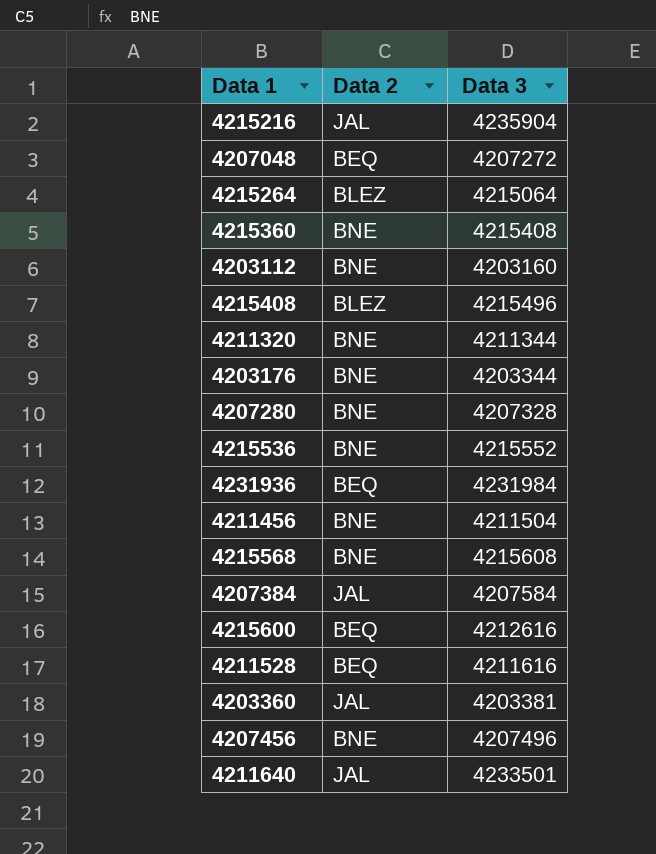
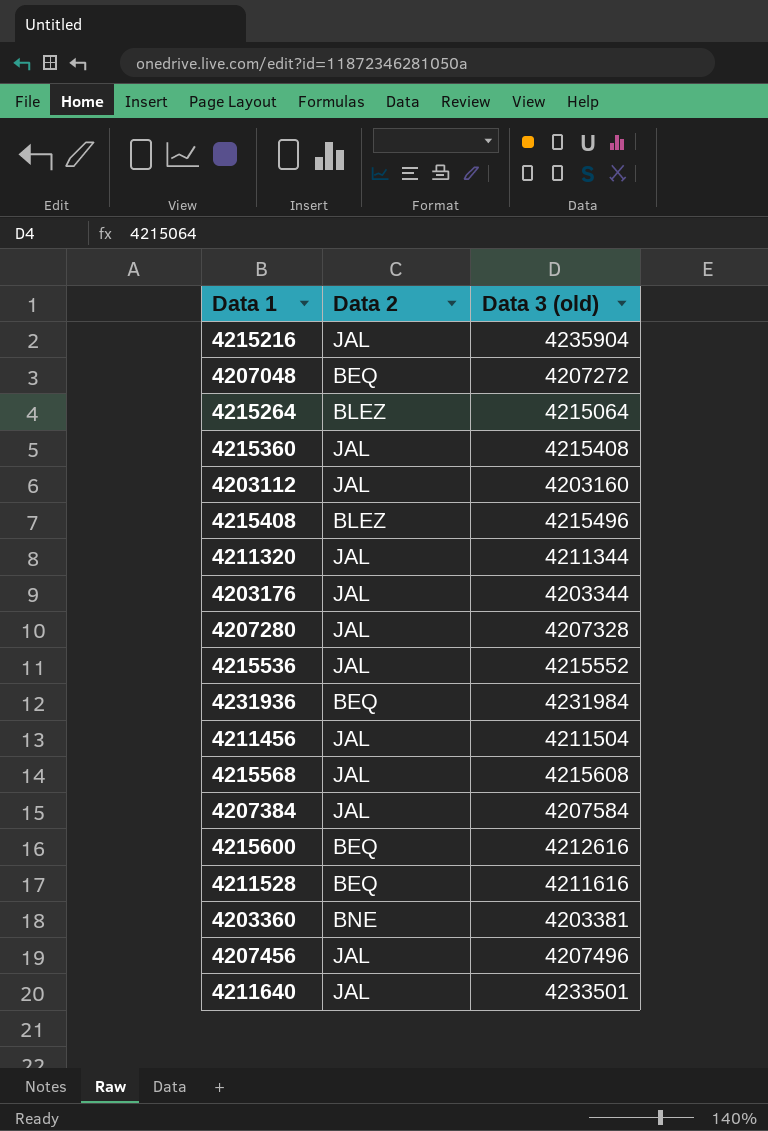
column name: Data 3 -> Data 3 (old)
4215360 | Data 2: BNE -> JAL
4203112 | Data 2: BNE -> JAL
4211320 | Data 2: BNE -> JAL
4203176 | Data 2: BNE -> JAL
4207280 | Data 2: BNE -> JAL
4215536 | Data 2: BNE -> JAL
4211456 | Data 2: BNE -> JAL
4215568 | Data 2: BNE -> JAL
4203360 | Data 2: JAL -> BNE
4207456 | Data 2: BNE -> JAL

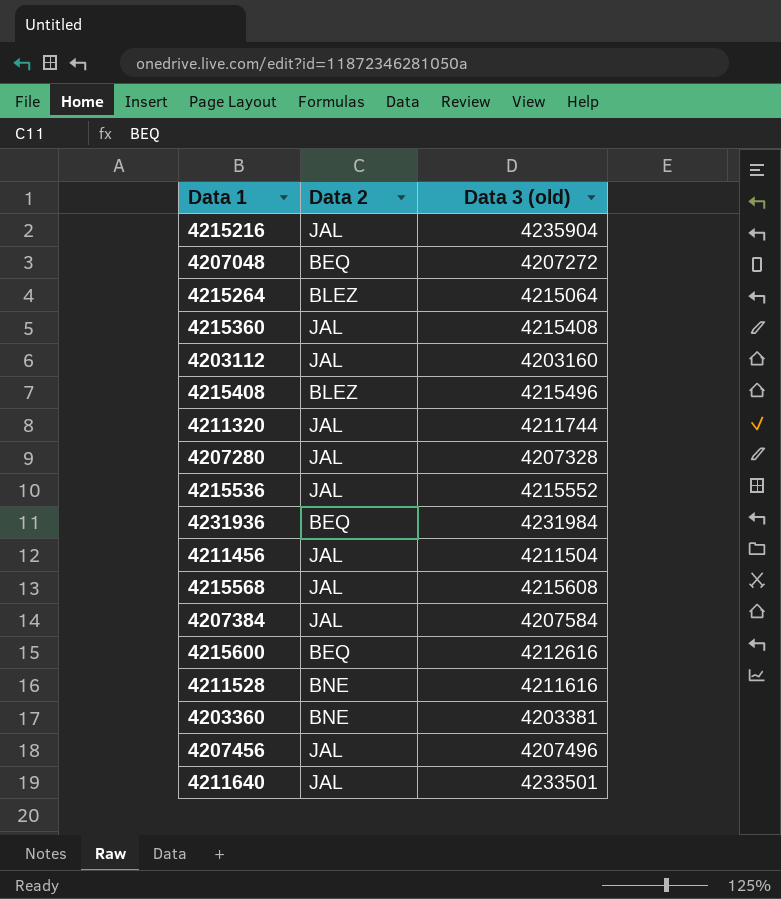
row 4203176: JAL | 4203344 -> none
4211320 | Data 3 (old): 4211344 -> 4211744
4211528 | Data 2: BEQ -> BNE

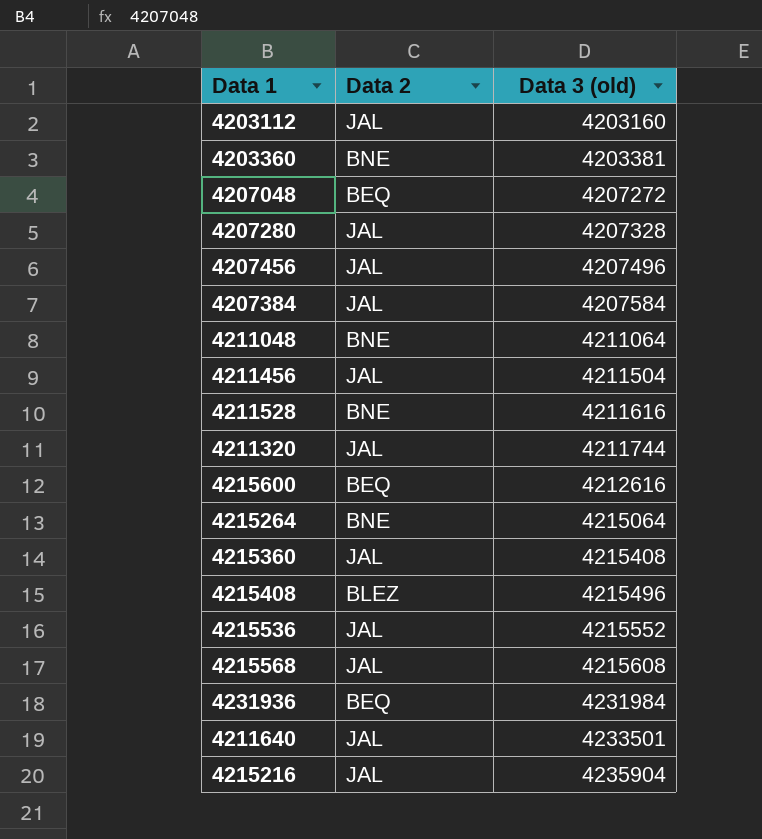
row order: none -> Data 3 (old) ascending
row 4211048: none -> BNE | 4211064
4215264 | Data 2: BLEZ -> BNE

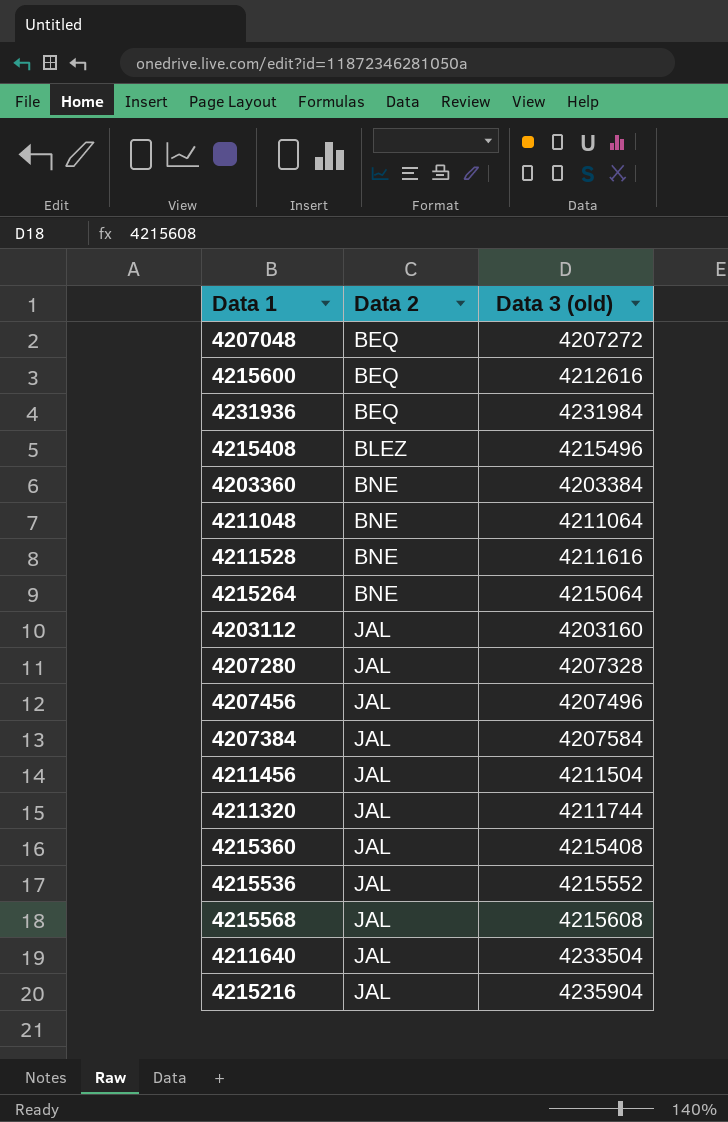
row order: Data 3 (old) ascending -> Data 2 ascending
4203360 | Data 3 (old): 4203381 -> 4203384
4211640 | Data 3 (old): 4233501 -> 4233504

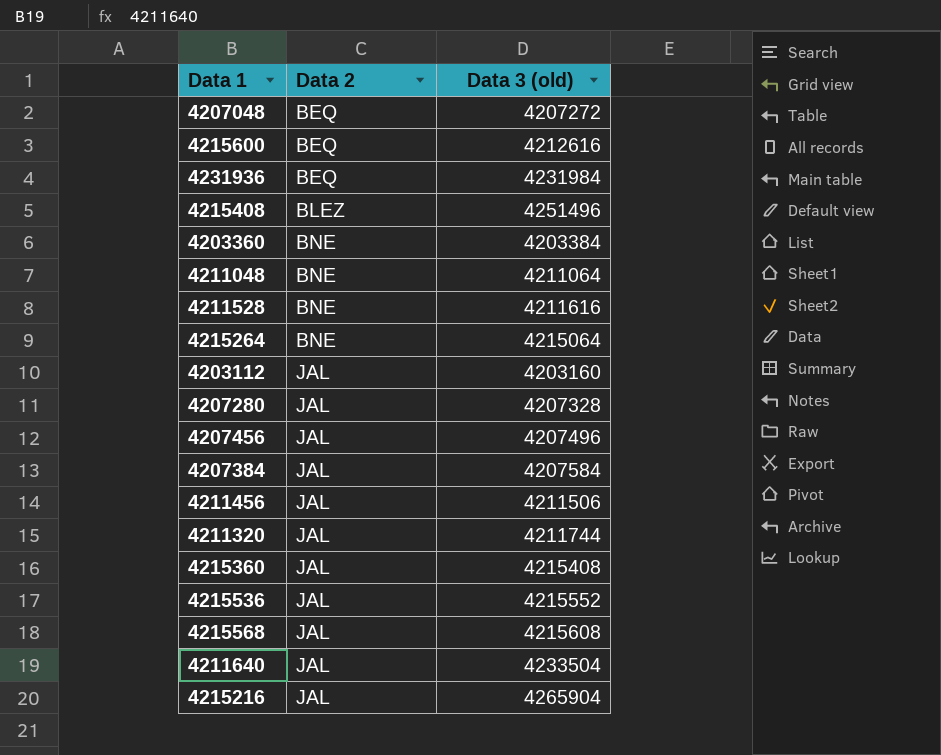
4215408 | Data 3 (old): 4215496 -> 4251496
4211456 | Data 3 (old): 4211504 -> 4211506
4215216 | Data 3 (old): 4235904 -> 4265904

